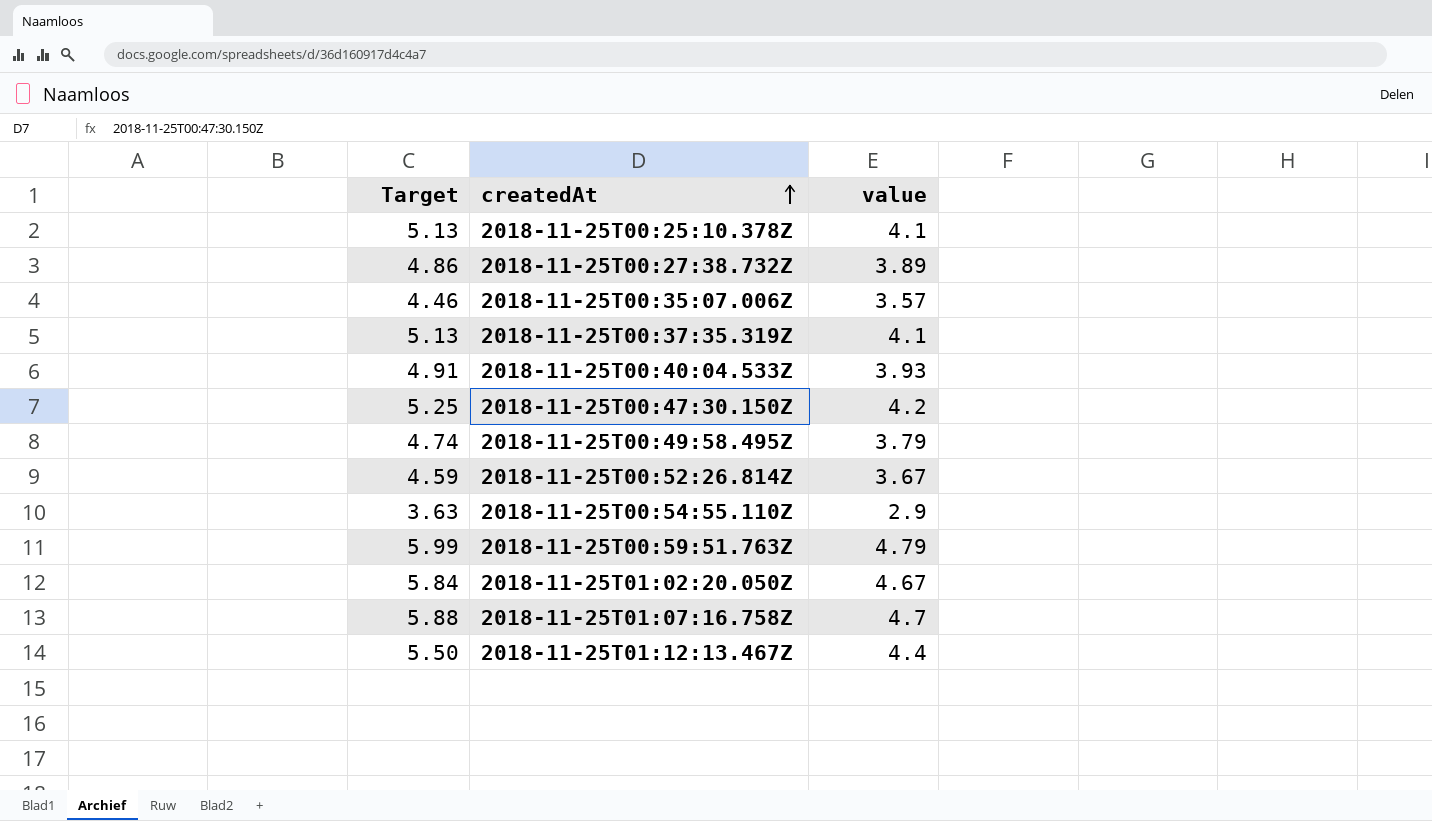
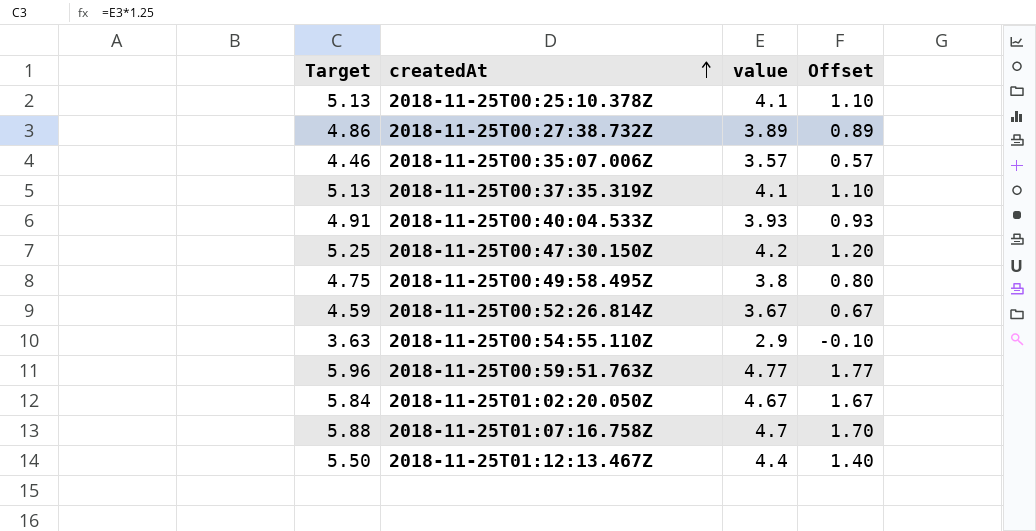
column Offset | formula: none -> [value] - 3
2018-11-25T00:49:58.495Z | Target: 4.74 -> 4.75
2018-11-25T00:49:58.495Z | value: 3.79 -> 3.8
2018-11-25T00:59:51.763Z | Target: 5.99 -> 5.96
2018-11-25T00:59:51.763Z | value: 4.79 -> 4.77

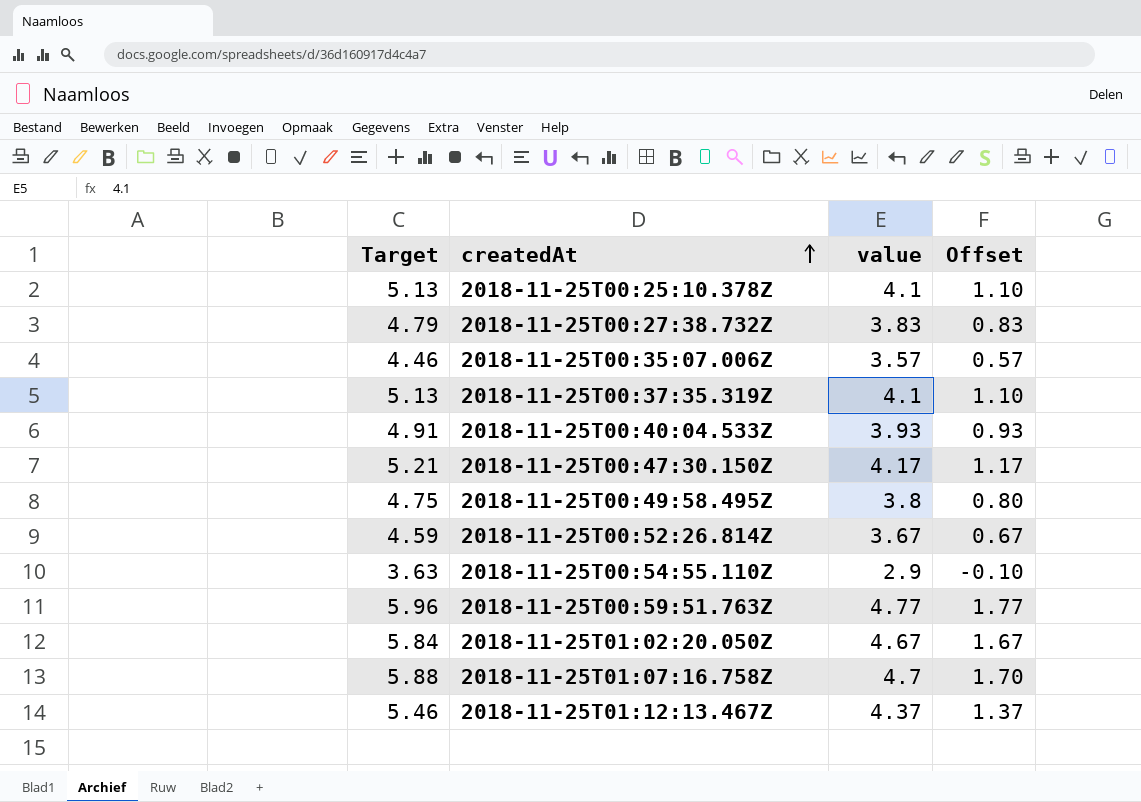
2018-11-25T00:27:38.732Z | Target: 4.86 -> 4.79
2018-11-25T00:27:38.732Z | value: 3.89 -> 3.83
2018-11-25T00:27:38.732Z | Offset: 0.89 -> 0.83
2018-11-25T00:47:30.150Z | Target: 5.25 -> 5.21
2018-11-25T00:47:30.150Z | value: 4.2 -> 4.17
2018-11-25T00:47:30.150Z | Offset: 1.20 -> 1.17
2018-11-25T01:12:13.467Z | Target: 5.50 -> 5.46
2018-11-25T01:12:13.467Z | value: 4.4 -> 4.37
2018-11-25T01:12:13.467Z | Offset: 1.40 -> 1.37

